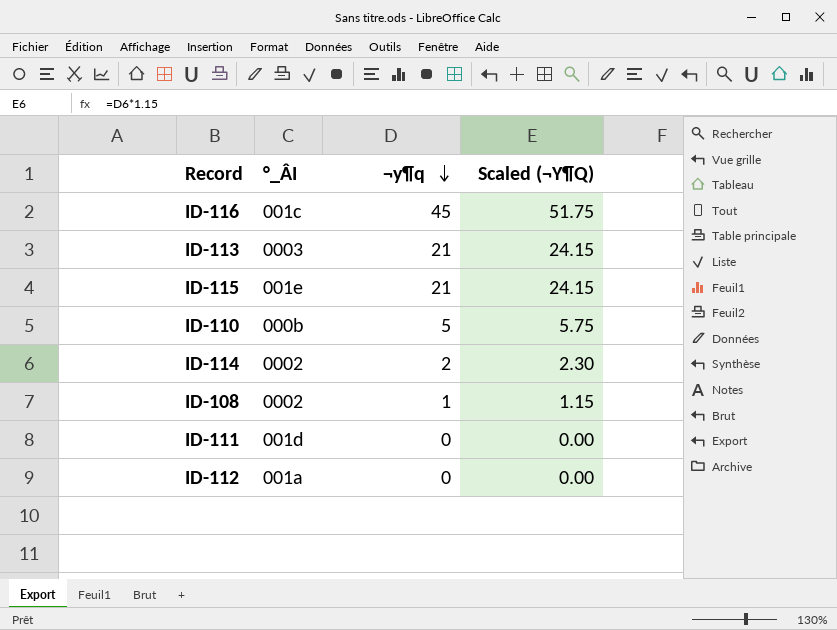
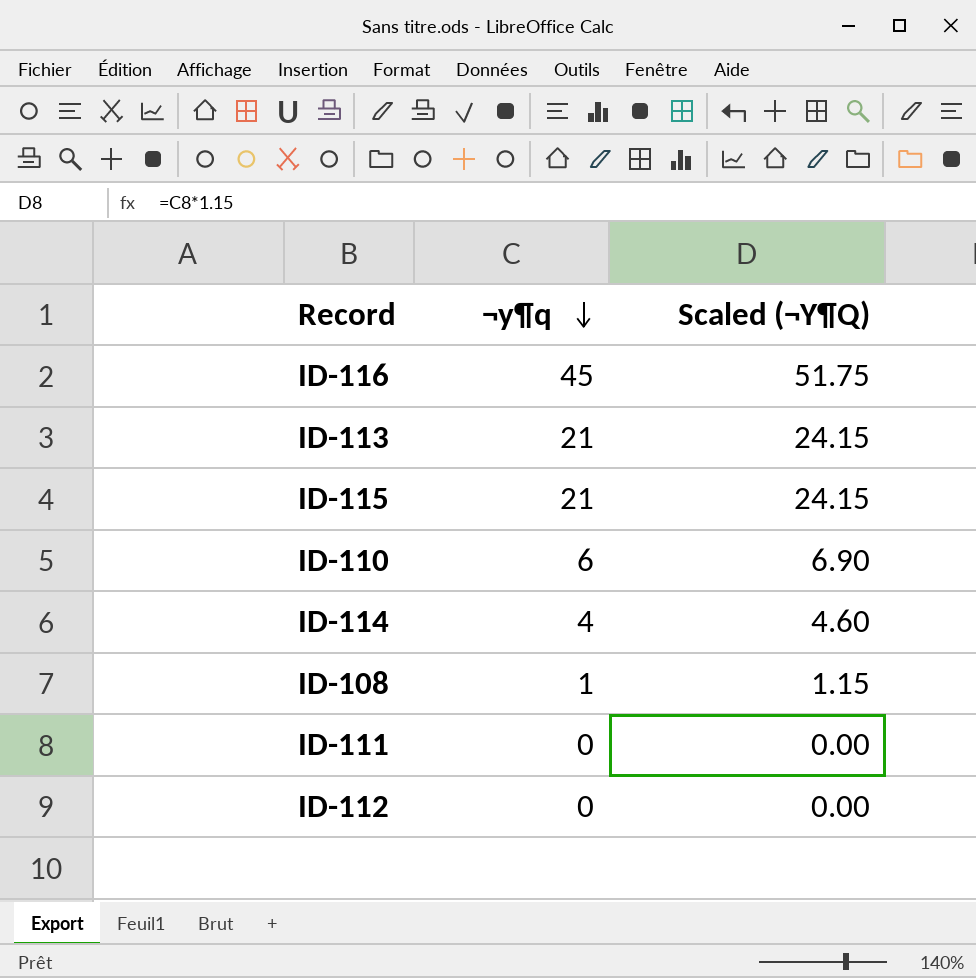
column °_ÂI | position: 2 -> none
ID-110 | ¬y¶q: 5 -> 6
ID-110 | Scaled (¬Y¶Q): 5.75 -> 6.90
ID-114 | ¬y¶q: 2 -> 4
ID-114 | Scaled (¬Y¶Q): 2.30 -> 4.60

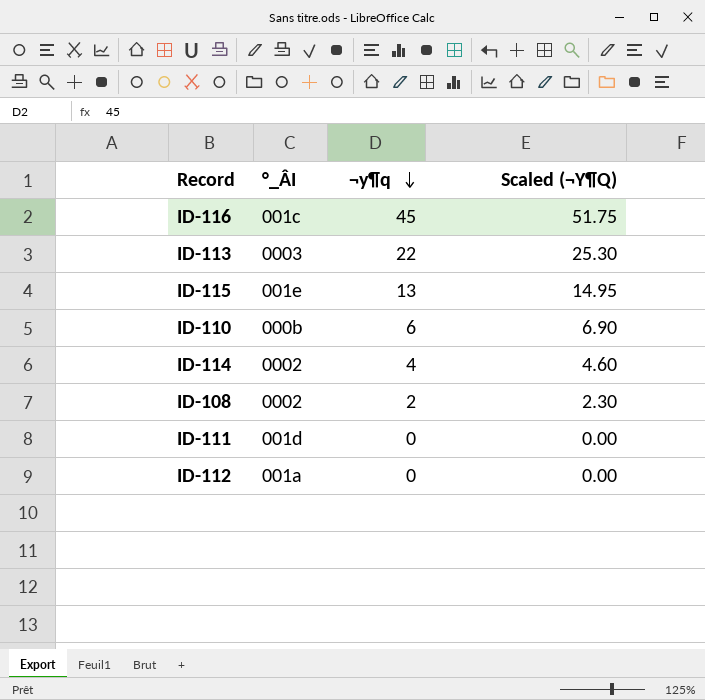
column °_ÂI | position: none -> 2
ID-113 | ¬y¶q: 21 -> 22
ID-113 | Scaled (¬Y¶Q): 24.15 -> 25.30
ID-115 | ¬y¶q: 21 -> 13
ID-115 | Scaled (¬Y¶Q): 24.15 -> 14.95
ID-108 | ¬y¶q: 1 -> 2
ID-108 | Scaled (¬Y¶Q): 1.15 -> 2.30

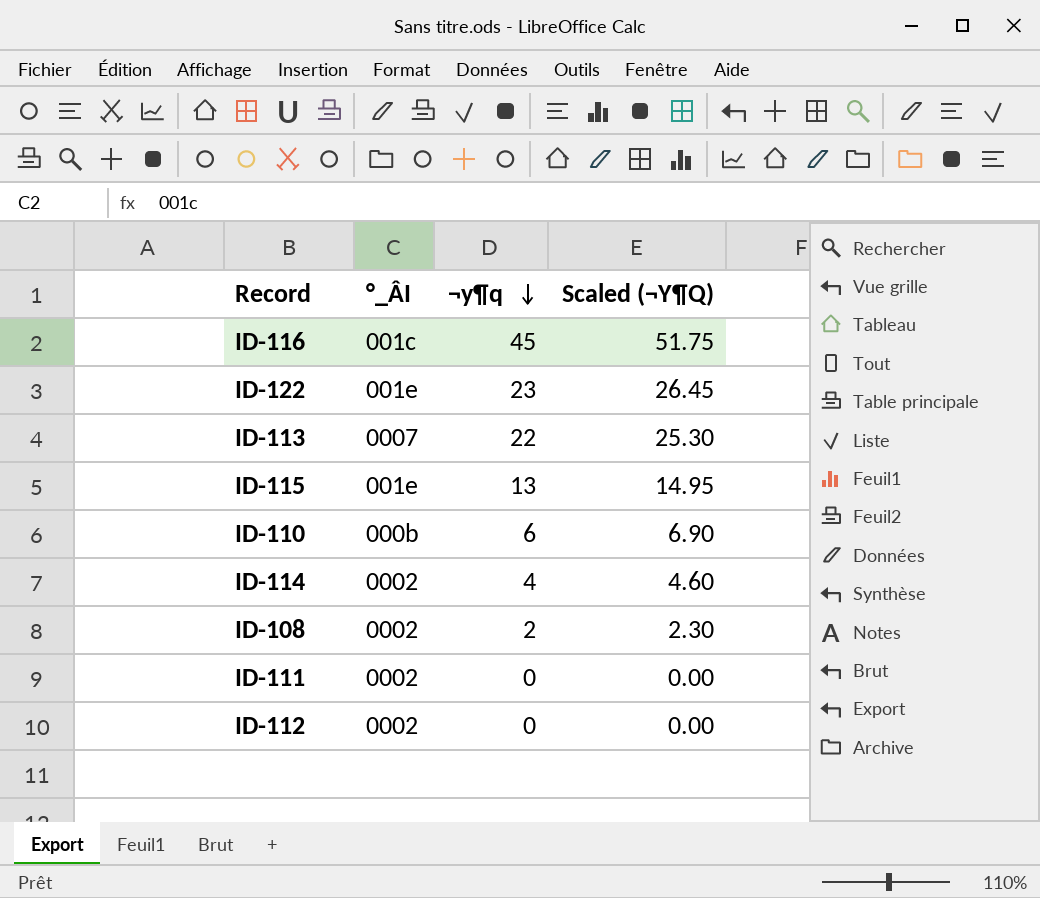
row ID-122: none -> 001e | 23 | 26.45
ID-113 | °_ÂI: 0003 -> 0007
ID-111 | °_ÂI: 001d -> 0002
ID-112 | °_ÂI: 001a -> 0002

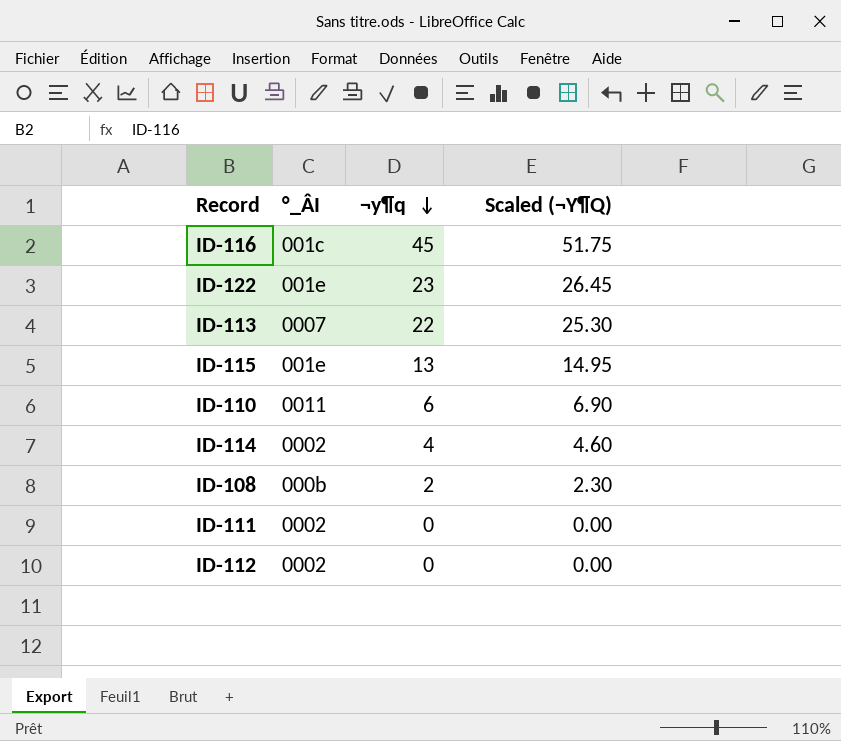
ID-110 | °_ÂI: 000b -> 0011
ID-108 | °_ÂI: 0002 -> 000b

